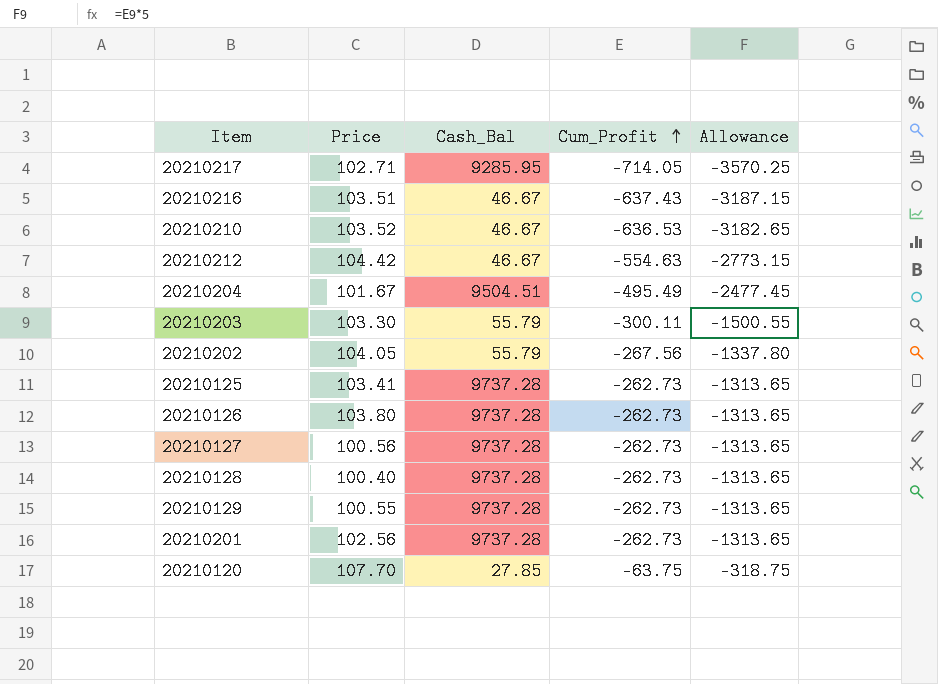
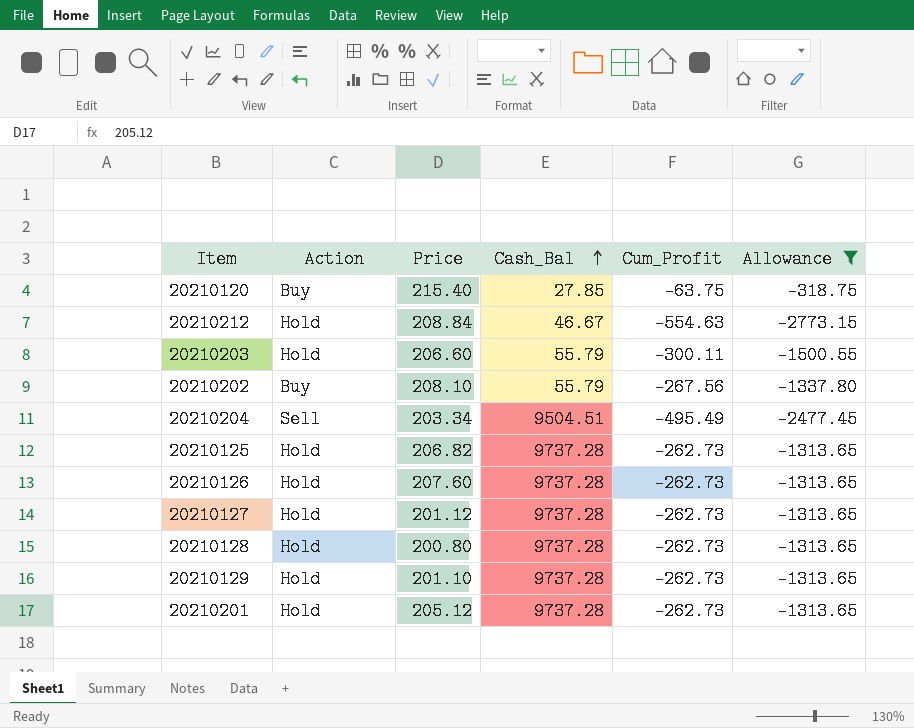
filter: none -> Allowance >= -2773.15
row order: Cum_Profit ascending -> Cash_Bal ascending
column Action | position: none -> 2
20210120 | Price: 107.70 -> 215.40
20210212 | Price: 104.42 -> 208.84
20210203 | Price: 103.30 -> 206.60
20210202 | Price: 104.05 -> 208.10
20210204 | Price: 101.67 -> 203.34
20210125 | Price: 103.41 -> 206.82
20210126 | Price: 103.80 -> 207.60
20210127 | Price: 100.56 -> 201.12
20210128 | Price: 100.40 -> 200.80
20210129 | Price: 100.55 -> 201.10
20210201 | Price: 102.56 -> 205.12

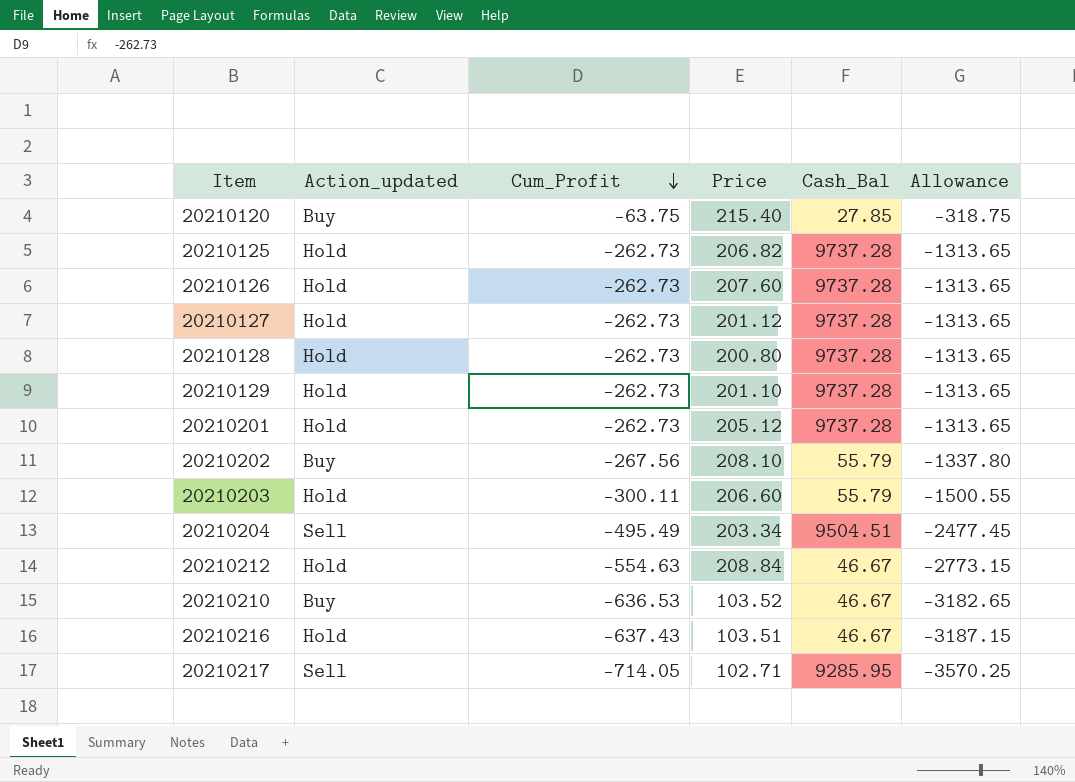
filter: Allowance >= -2773.15 -> none
row order: Cash_Bal ascending -> Cum_Profit descending
column name: Action -> Action_updated
column Cum_Profit | position: 5 -> 3

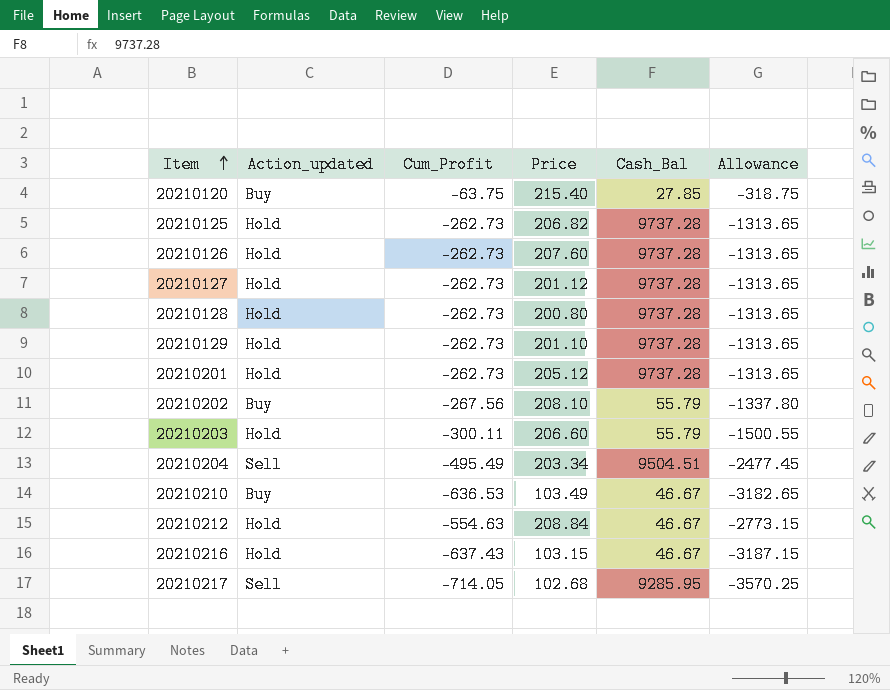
row order: Cum_Profit descending -> Item ascending
20210210 | Price: 103.52 -> 103.49
20210216 | Price: 103.51 -> 103.15
20210217 | Price: 102.71 -> 102.68

